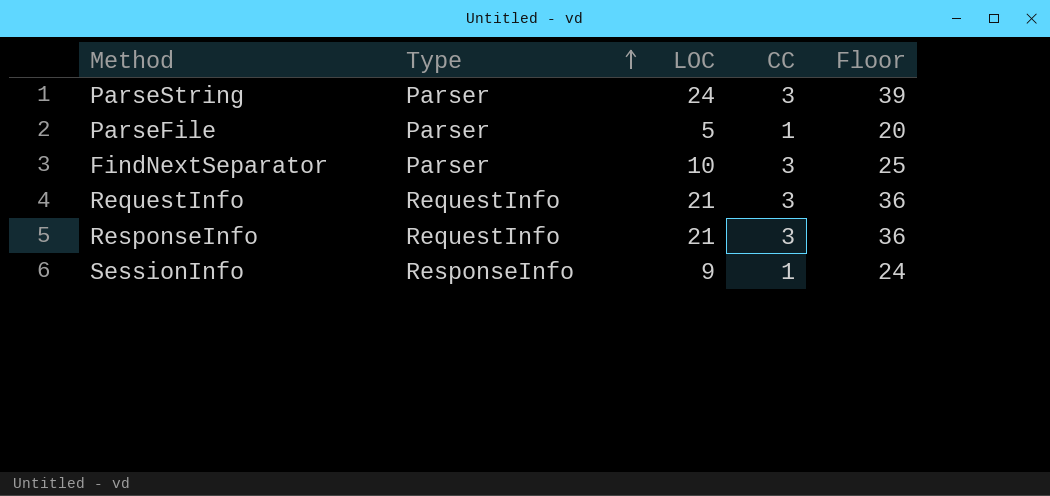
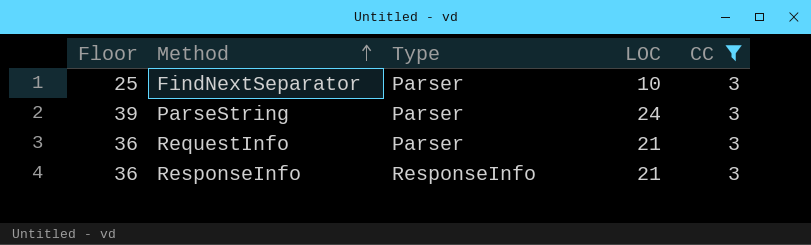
filter: none -> CC = 3
row order: Type ascending -> Method ascending
column Floor | position: 5 -> 1
RequestInfo | Type: RequestInfo -> Parser
ResponseInfo | Type: RequestInfo -> ResponseInfo

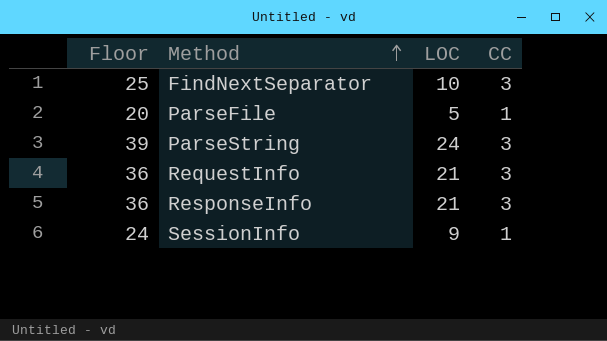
filter: CC = 3 -> none
column Type | position: 3 -> none

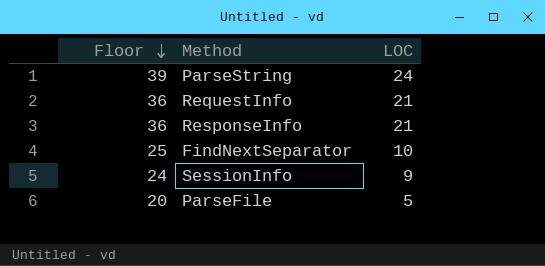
row order: Method ascending -> Floor descending
column CC | position: 4 -> none

